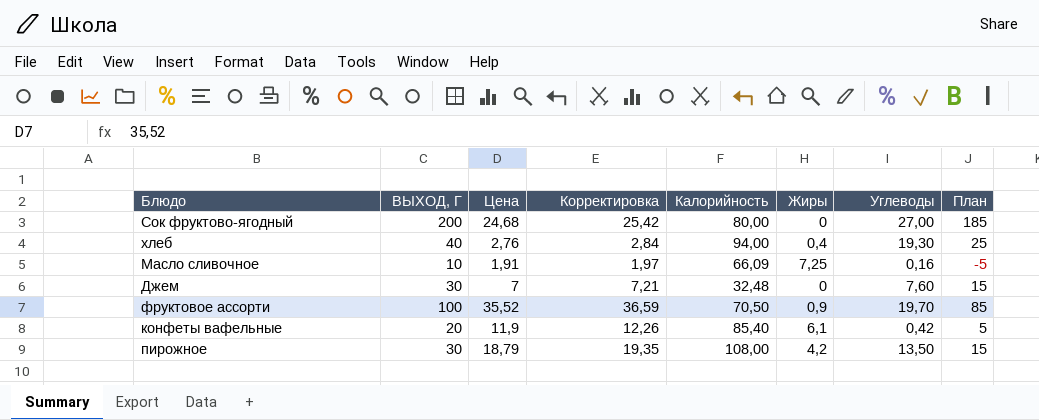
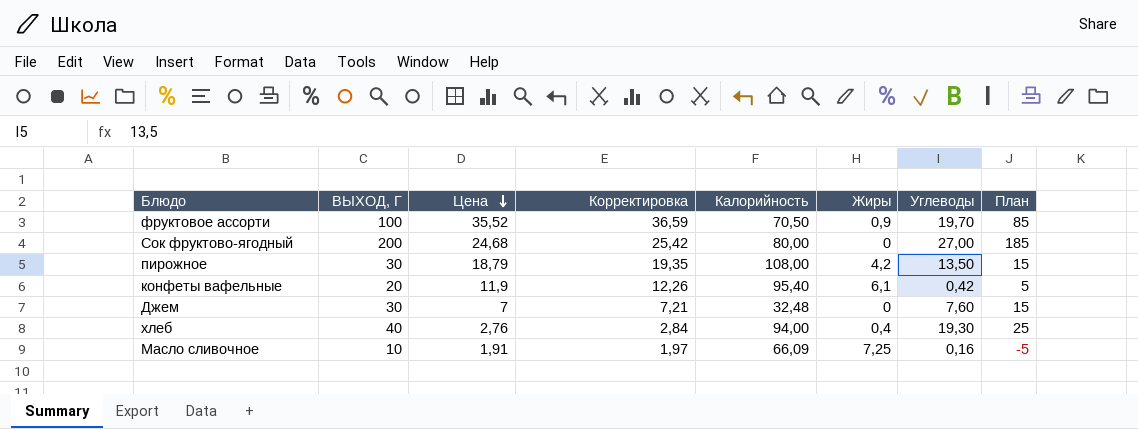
row order: none -> Цена descending
конфеты вафельные | Калорийность: 85,40 -> 95,40

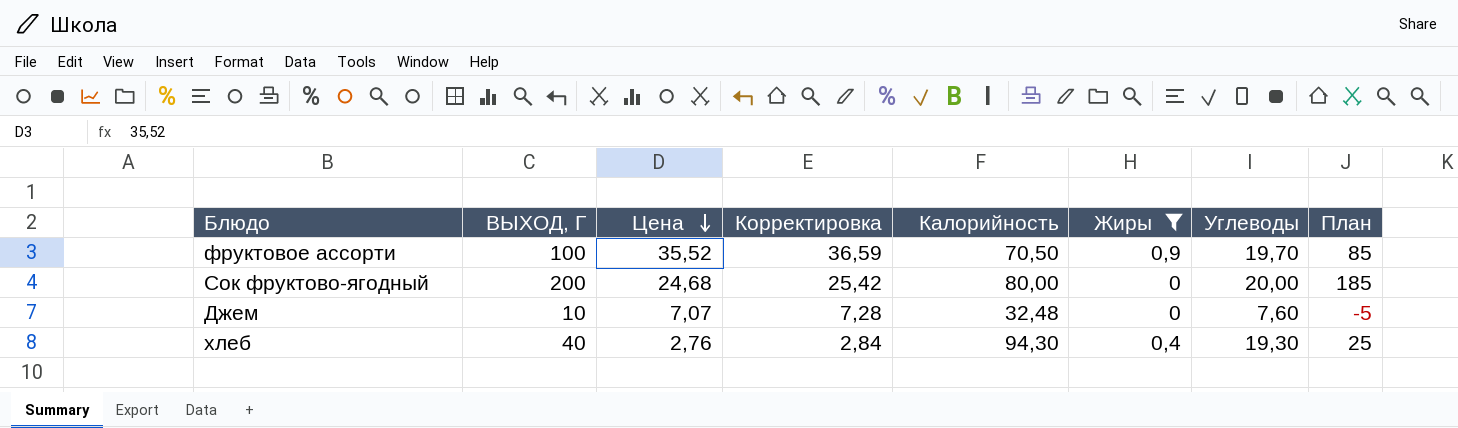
filter: none -> Жиры <= 0,9
Сок фруктово-ягодный | Углеводы: 27,00 -> 20,00
Джем | ВЫХОД, Г: 30 -> 10
Джем | Цена: 7 -> 7,07
Джем | Корректировка: 7,21 -> 7,28
Джем | План: 15 -> -5
хлеб | Калорийность: 94,00 -> 94,30

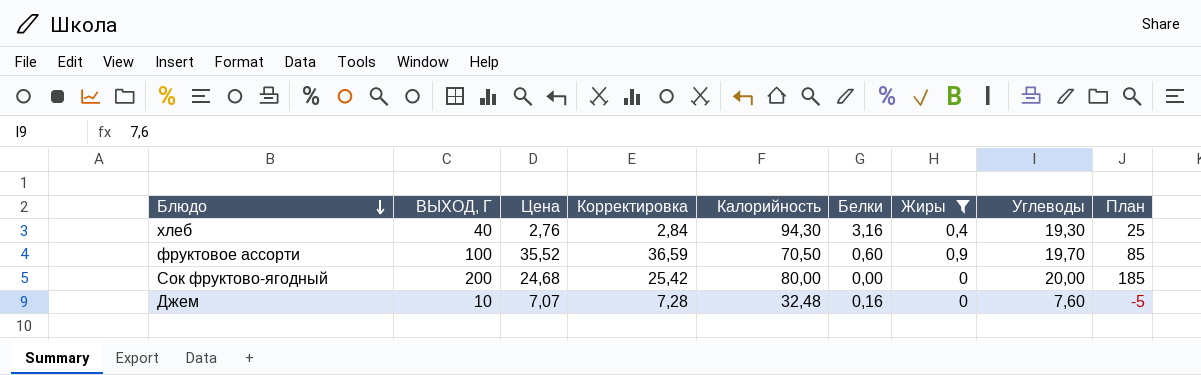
row order: Цена descending -> Блюдо descending
column Белки | position: none -> 6

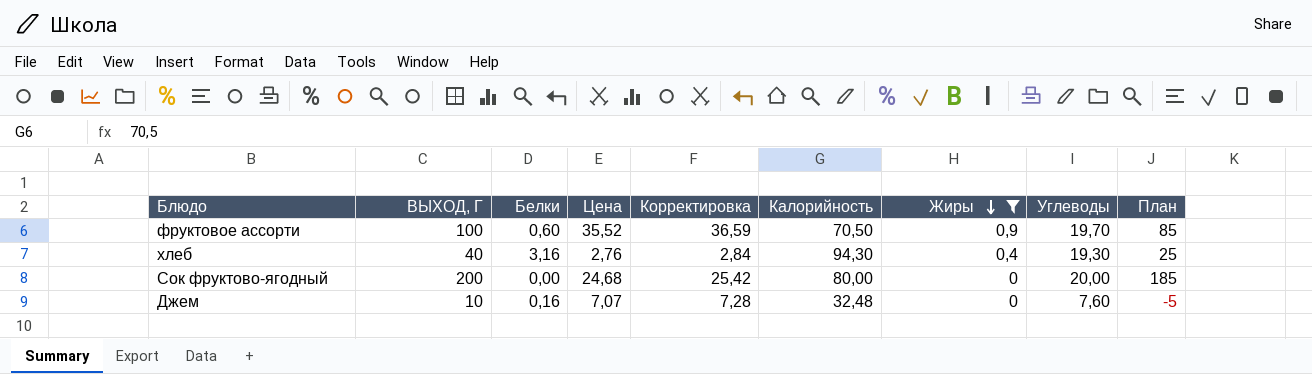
row order: Блюдо descending -> Жиры descending
column Белки | position: 6 -> 3

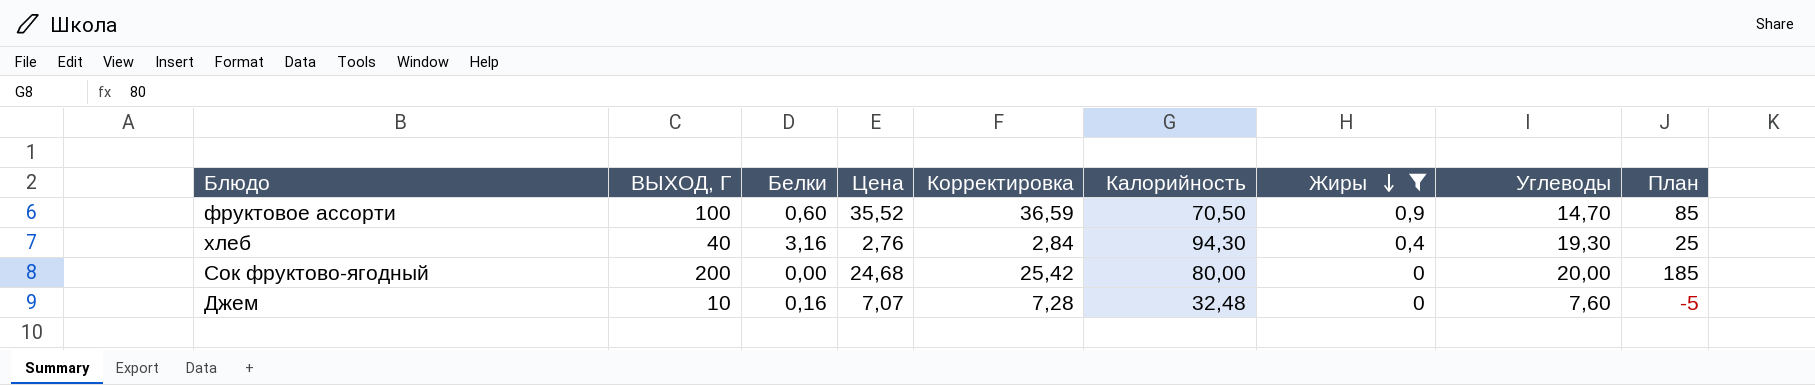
фруктовое ассорти | Углеводы: 19,70 -> 14,70

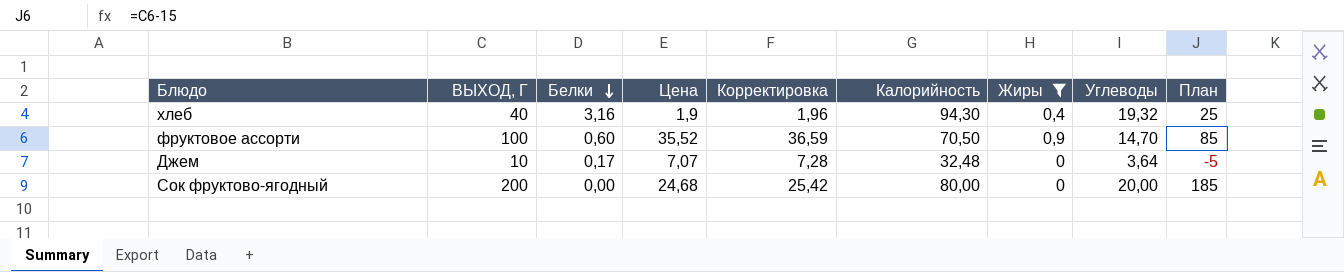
row order: Жиры descending -> Белки descending
хлеб | Цена: 2,76 -> 1,9
хлеб | Корректировка: 2,84 -> 1,96
хлеб | Углеводы: 19,30 -> 19,32
Джем | Белки: 0,16 -> 0,17
Джем | Углеводы: 7,60 -> 3,64

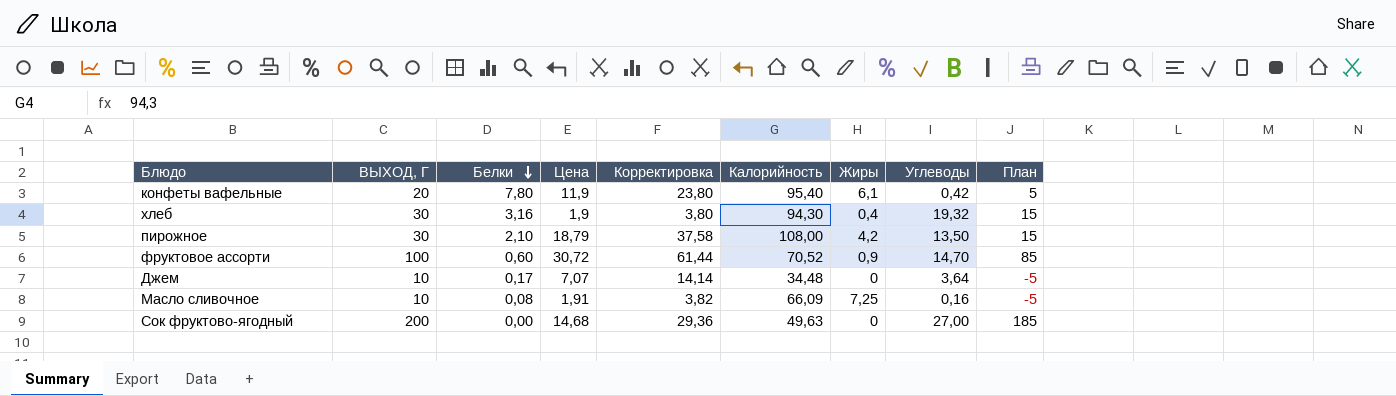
filter: Жиры <= 0,9 -> none
column Корректировка | formula: [Цена] * 1,03 -> [Цена] * 2
хлеб | ВЫХОД, Г: 40 -> 30
хлеб | План: 25 -> 15
фруктовое ассорти | Цена: 35,52 -> 30,72
фруктовое ассорти | Калорийность: 70,50 -> 70,52
Джем | Калорийность: 32,48 -> 34,48
Сок фруктово-ягодный | Цена: 24,68 -> 14,68
Сок фруктово-ягодный | Калорийность: 80,00 -> 49,63
Сок фруктово-ягодный | Углеводы: 20,00 -> 27,00

